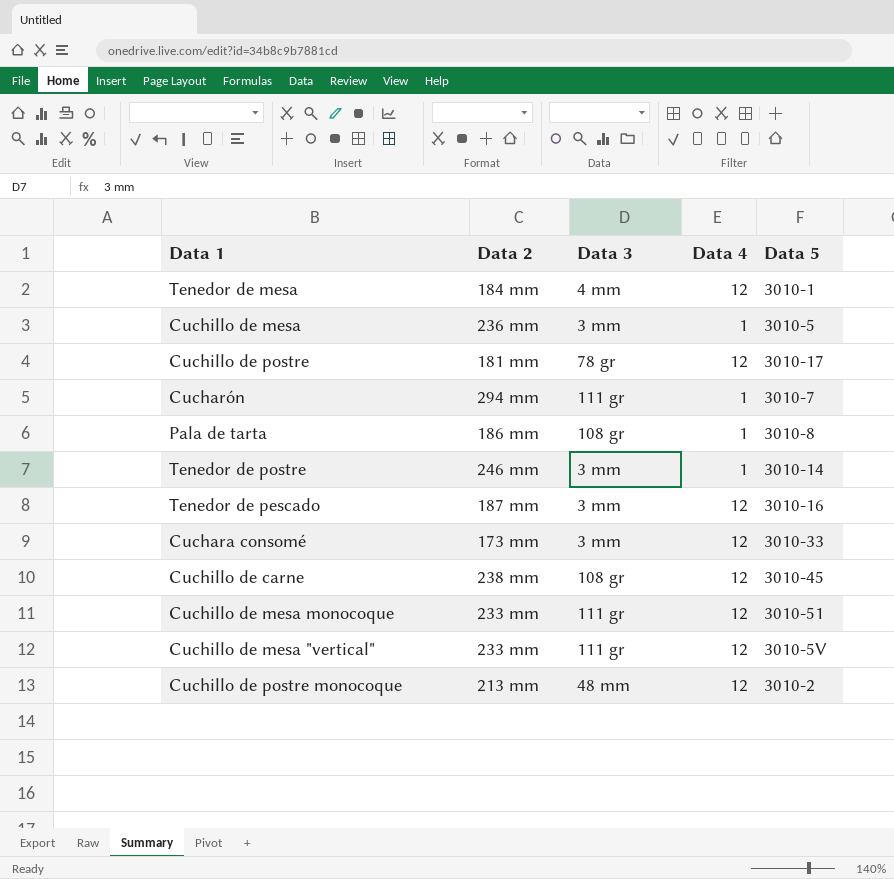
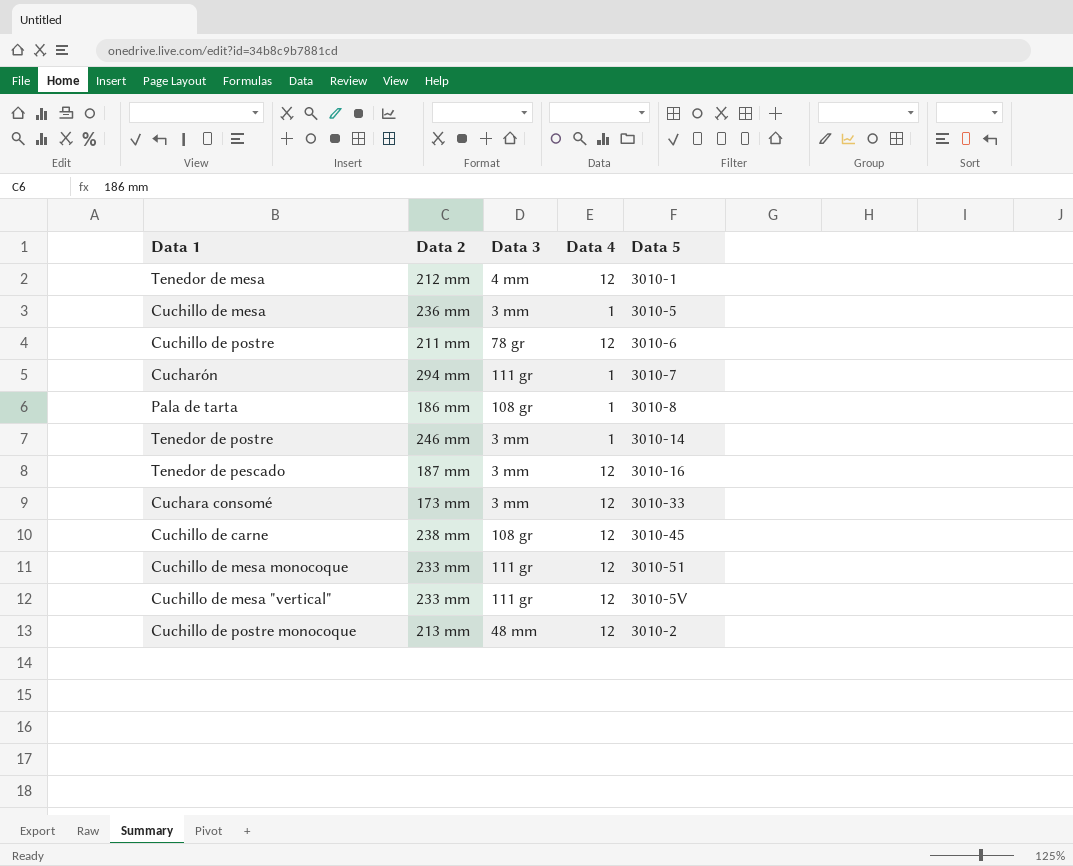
Tenedor de mesa | Data 2: 184 mm -> 212 mm
Cuchillo de postre | Data 2: 181 mm -> 211 mm
Cuchillo de postre | Data 5: 3010-17 -> 3010-6

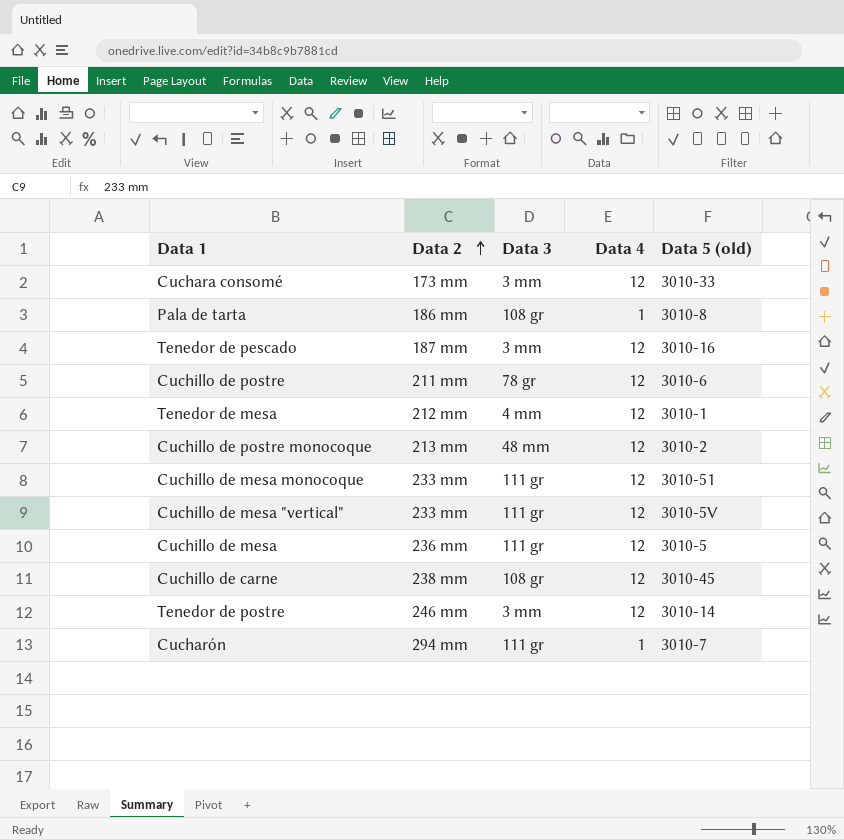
row order: none -> Data 2 ascending
column name: Data 5 -> Data 5 (old)
Cuchillo de mesa | Data 3: 3 mm -> 111 gr
Cuchillo de mesa | Data 4: 1 -> 12
Tenedor de postre | Data 4: 1 -> 12

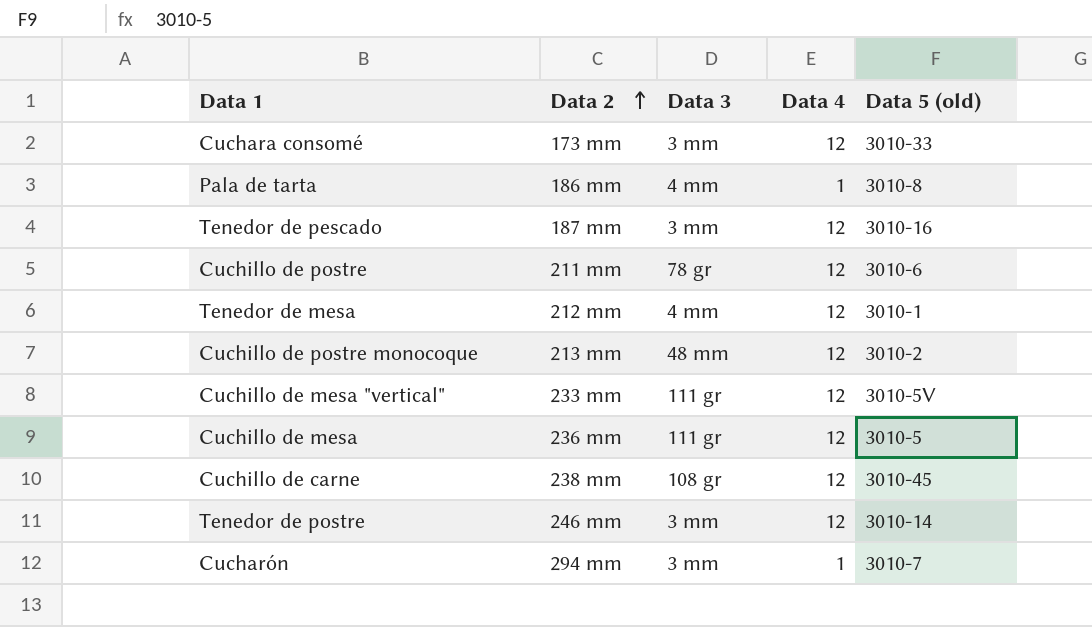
row Cuchillo de mesa monocoque: 233 mm | 111 gr | 12 | 3010-51 -> none
Pala de tarta | Data 3: 108 gr -> 4 mm
Cucharón | Data 3: 111 gr -> 3 mm

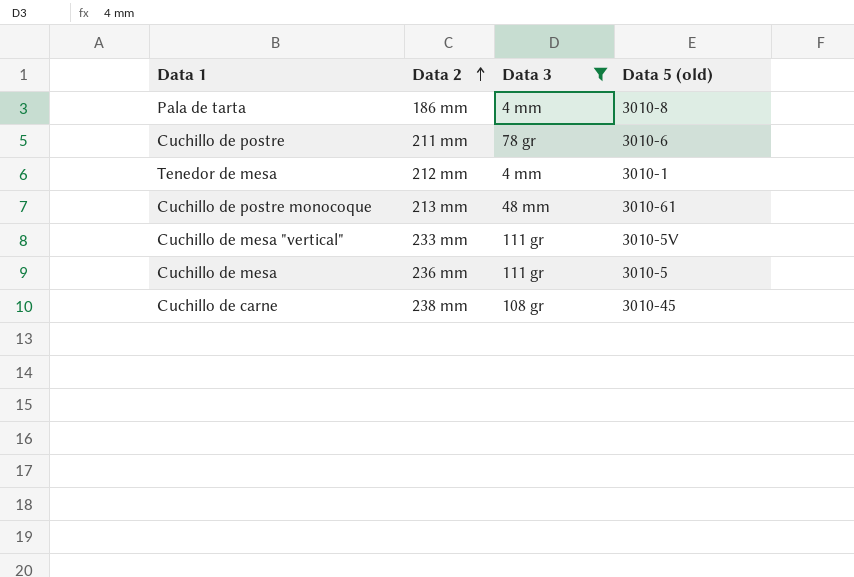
filter: none -> Data 3 != 3 mm
column Data 4 | position: 4 -> none
Cuchillo de postre monocoque | Data 5 (old): 3010-2 -> 3010-61

